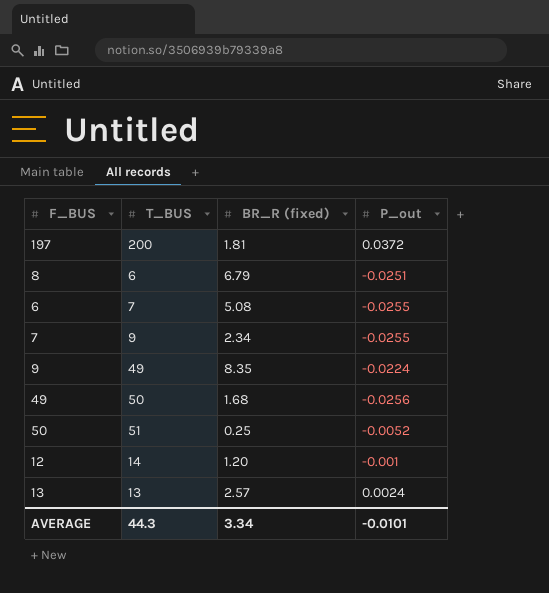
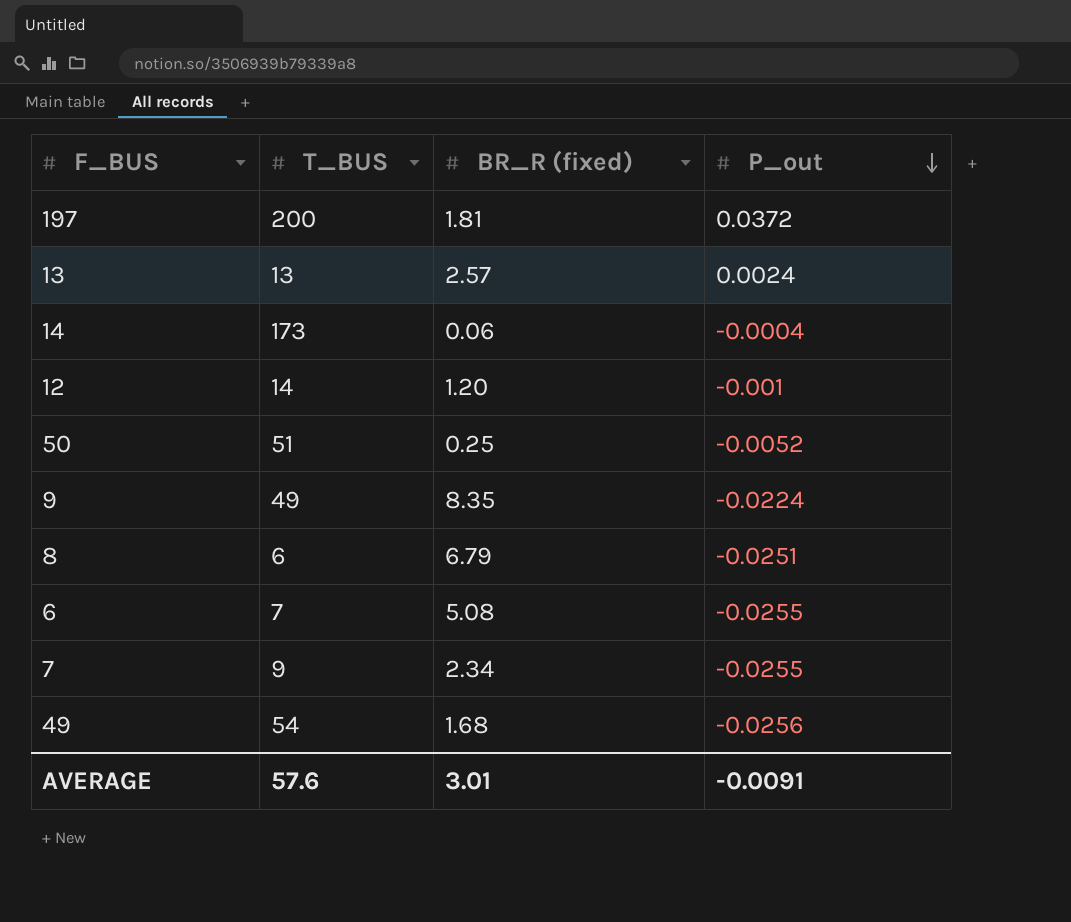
row order: none -> P_out descending
row 14: none -> 173 | 0.06 | -0.0004
49 | T_BUS: 50 -> 54
AVERAGE | T_BUS: 44.3 -> 57.6
AVERAGE | BR_R (fixed): 3.34 -> 3.01
AVERAGE | P_out: -0.0101 -> -0.0091

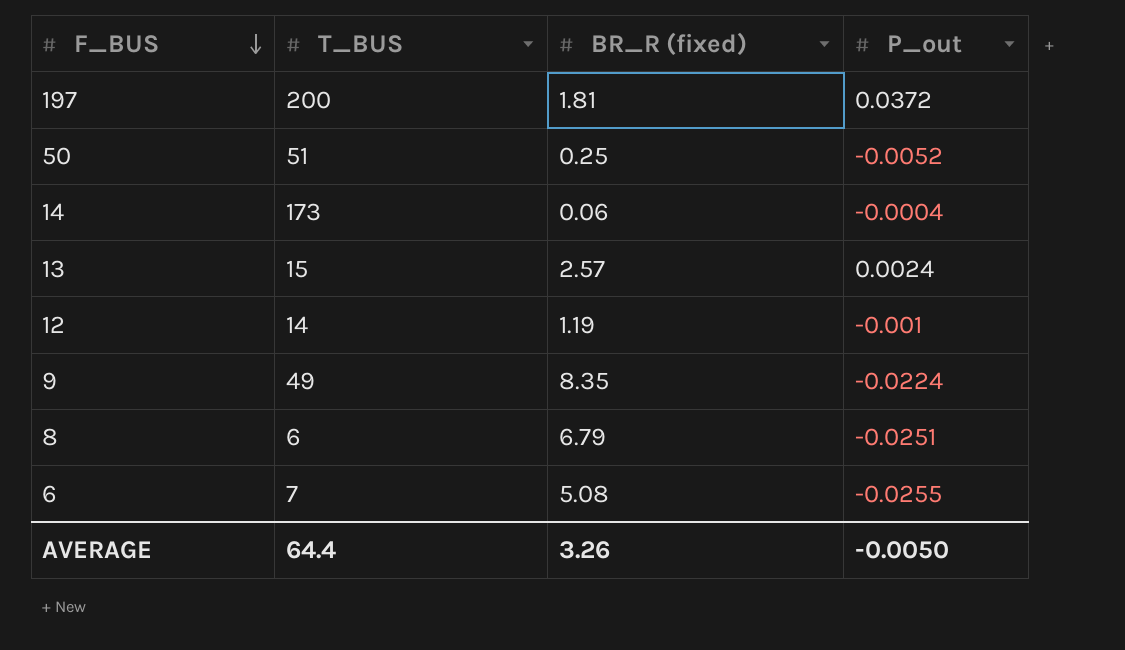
row order: P_out descending -> F_BUS descending
row 7: 9 | 2.34 | -0.0255 -> none
row 49: 54 | 1.68 | -0.0256 -> none
13 | T_BUS: 13 -> 15
12 | BR_R (fixed): 1.20 -> 1.19
AVERAGE | T_BUS: 57.6 -> 64.4
AVERAGE | BR_R (fixed): 3.01 -> 3.26
AVERAGE | P_out: -0.0091 -> -0.0050

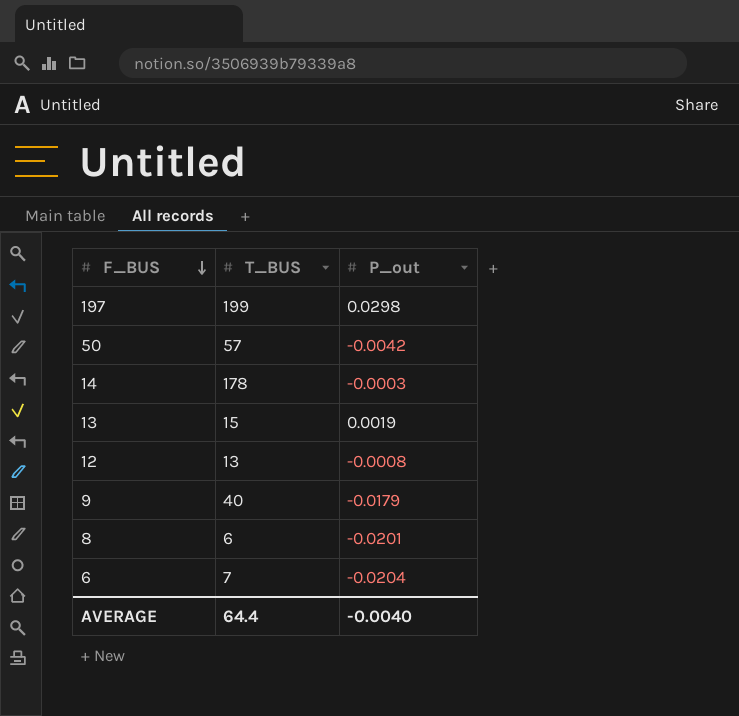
column BR_R (fixed) | position: 3 -> none
197 | T_BUS: 200 -> 199
197 | P_out: 0.0372 -> 0.0298
50 | T_BUS: 51 -> 57
50 | P_out: -0.0052 -> -0.0042
14 | T_BUS: 173 -> 178
14 | P_out: -0.0004 -> -0.0003
13 | P_out: 0.0024 -> 0.0019
12 | T_BUS: 14 -> 13
12 | P_out: -0.001 -> -0.0008
9 | T_BUS: 49 -> 40
9 | P_out: -0.0224 -> -0.0179
8 | P_out: -0.0251 -> -0.0201
6 | P_out: -0.0255 -> -0.0204
AVERAGE | P_out: -0.0050 -> -0.0040

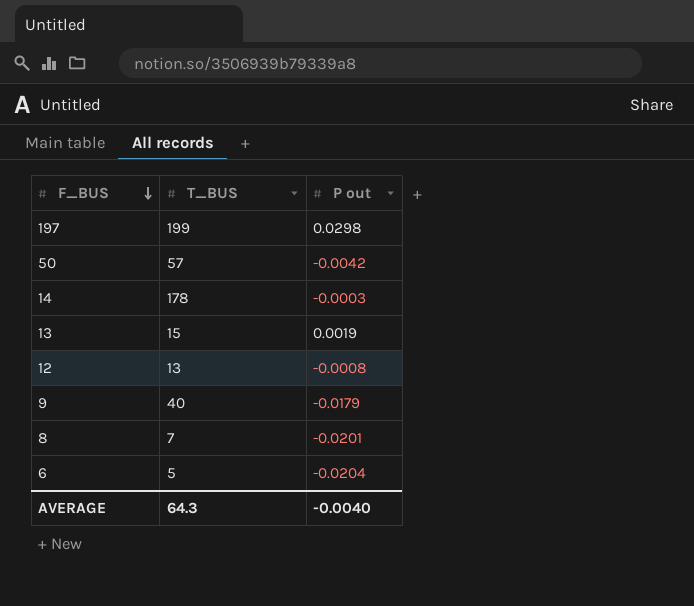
column name: P_out -> P out
8 | T_BUS: 6 -> 7
6 | T_BUS: 7 -> 5
AVERAGE | T_BUS: 64.4 -> 64.3

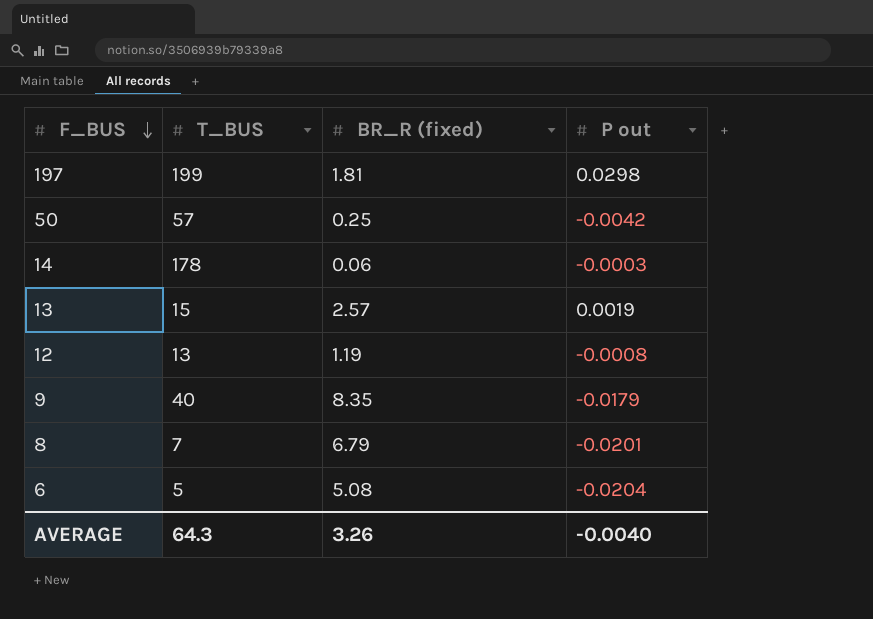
column BR_R (fixed) | position: none -> 3

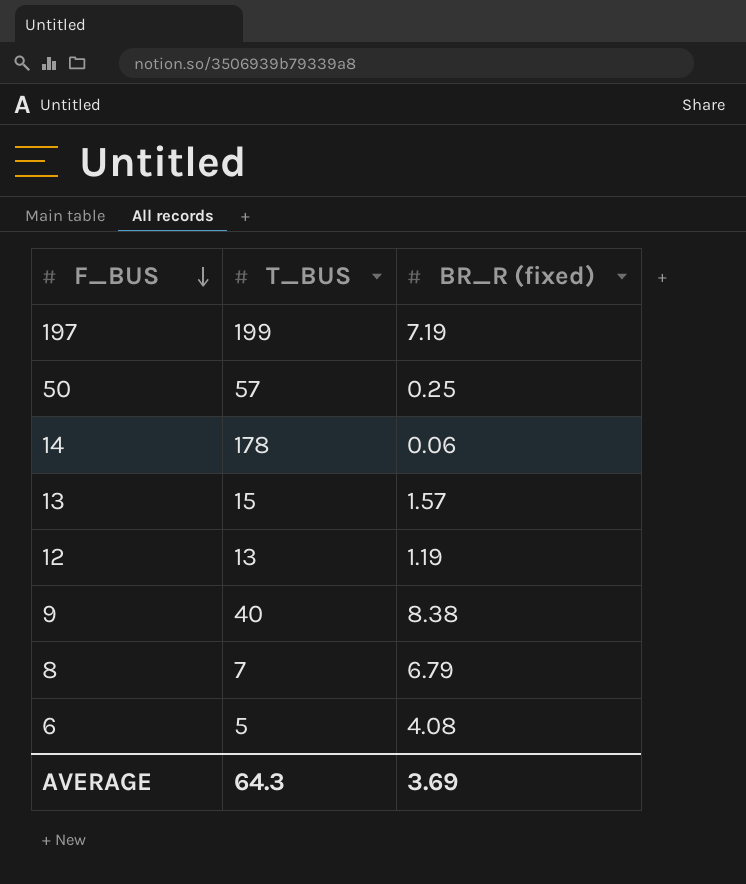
column P out | position: 4 -> none
197 | BR_R (fixed): 1.81 -> 7.19
13 | BR_R (fixed): 2.57 -> 1.57
9 | BR_R (fixed): 8.35 -> 8.38
6 | BR_R (fixed): 5.08 -> 4.08
AVERAGE | BR_R (fixed): 3.26 -> 3.69

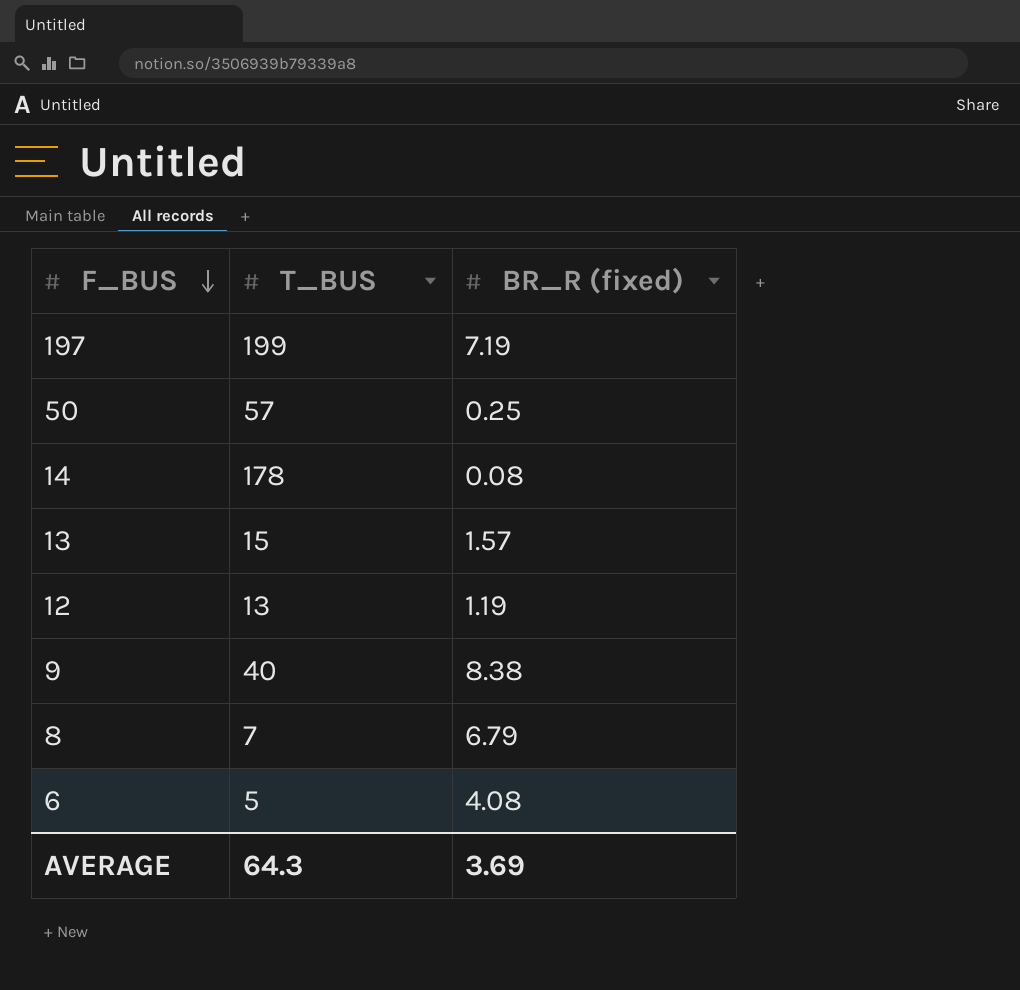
14 | BR_R (fixed): 0.06 -> 0.08

